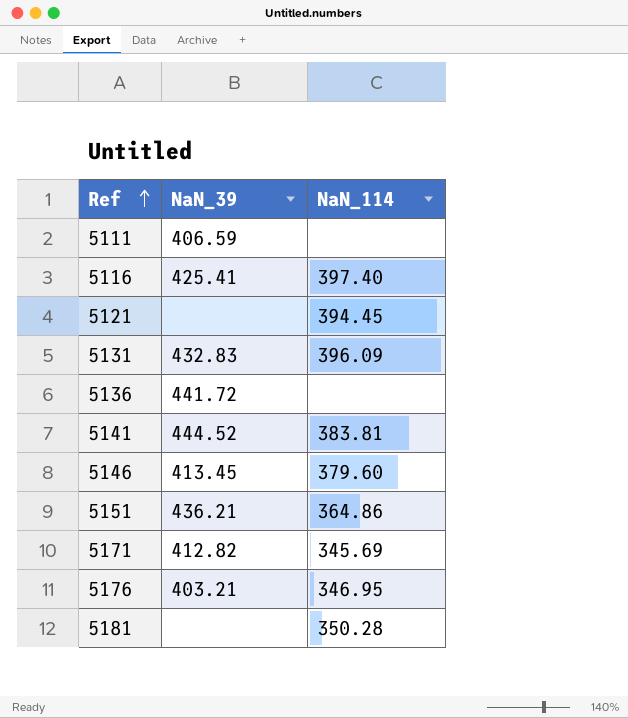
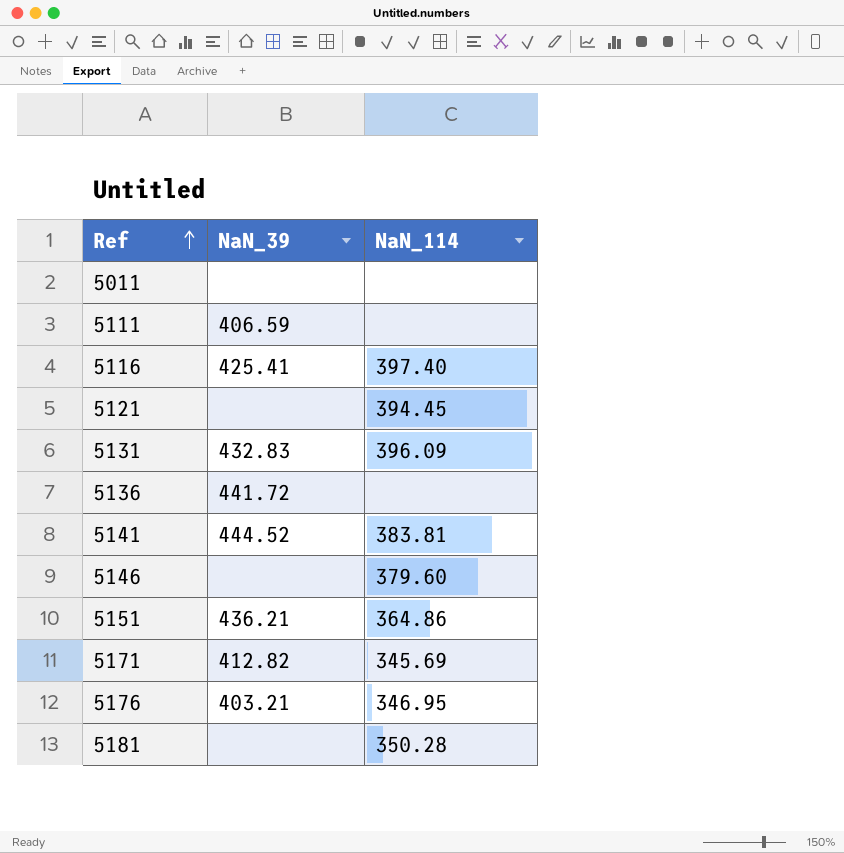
row 5011: none -> none | none
5146 | NaN_39: 413.45 -> none

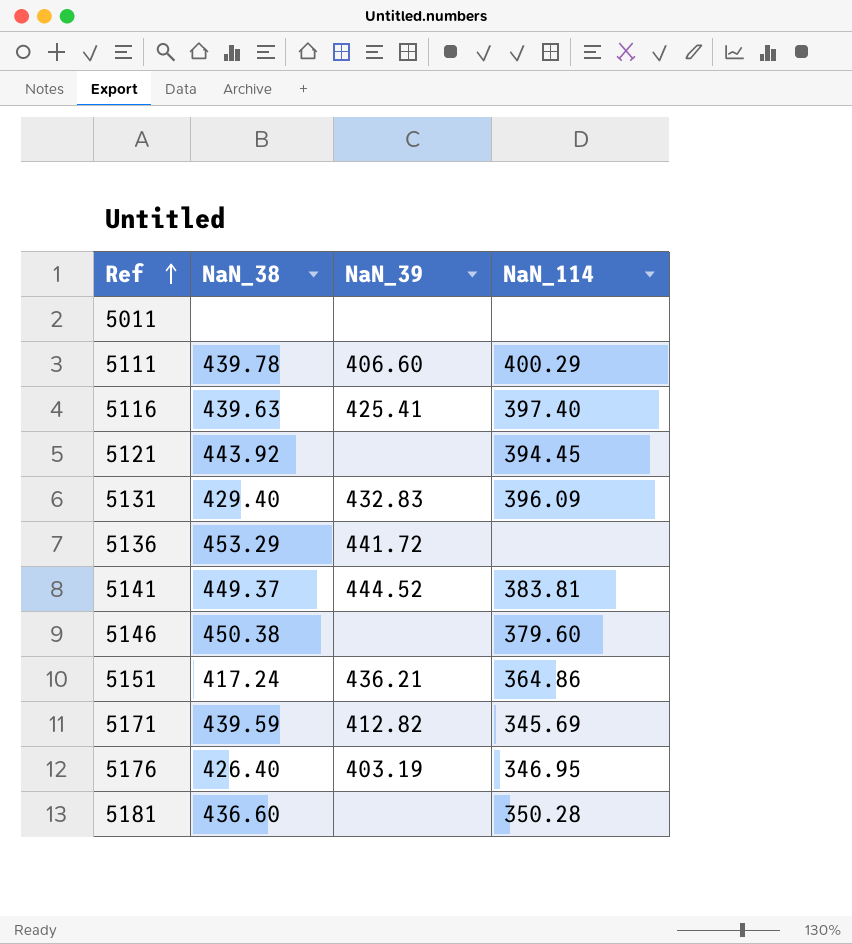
column NaN_38 | position: none -> 2
5111 | NaN_39: 406.59 -> 406.60
5111 | NaN_114: none -> 400.29
5176 | NaN_39: 403.21 -> 403.19

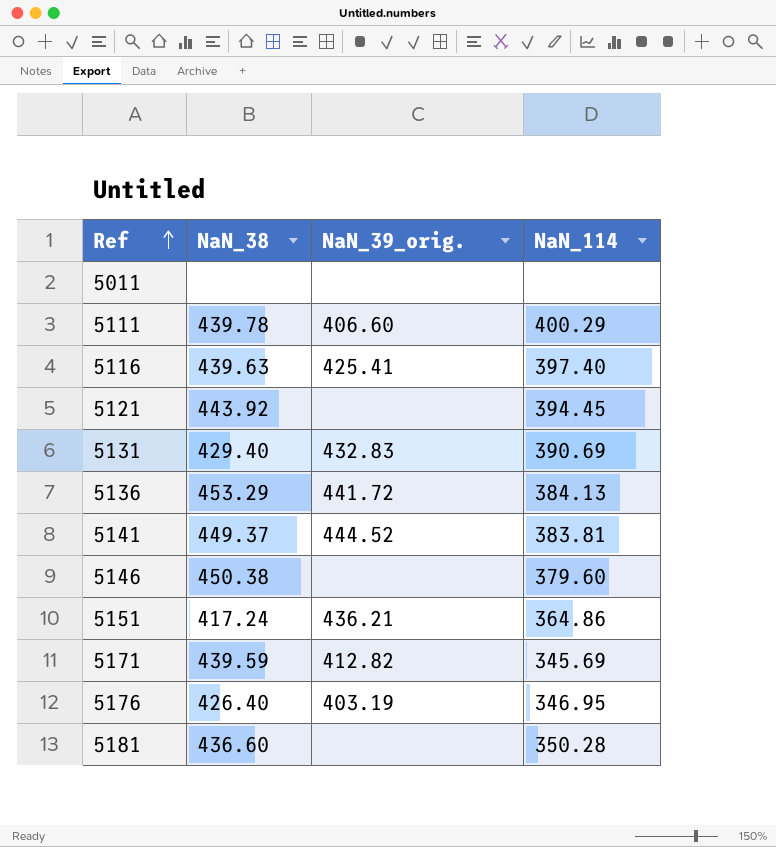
column name: NaN_39 -> NaN_39_orig.
5131 | NaN_114: 396.09 -> 390.69
5136 | NaN_114: none -> 384.13

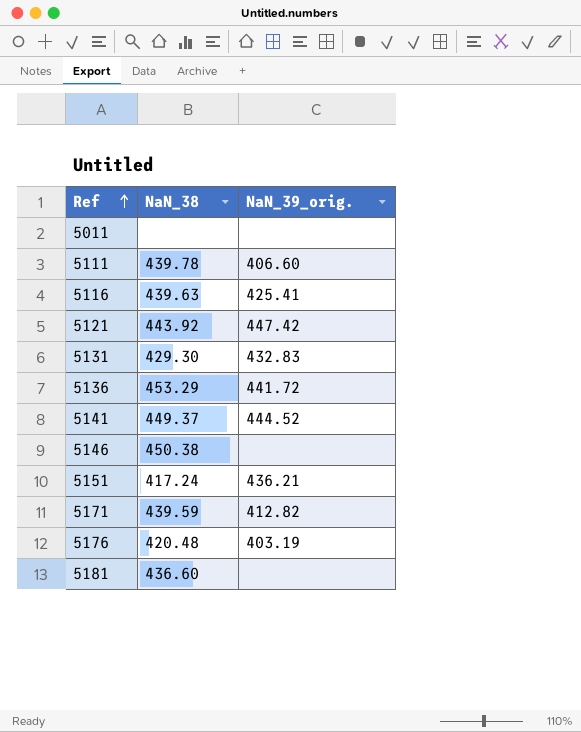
column NaN_114 | position: 4 -> none
5121 | NaN_39_orig.: none -> 447.42
5131 | NaN_38: 429.40 -> 429.30
5176 | NaN_38: 426.40 -> 420.48

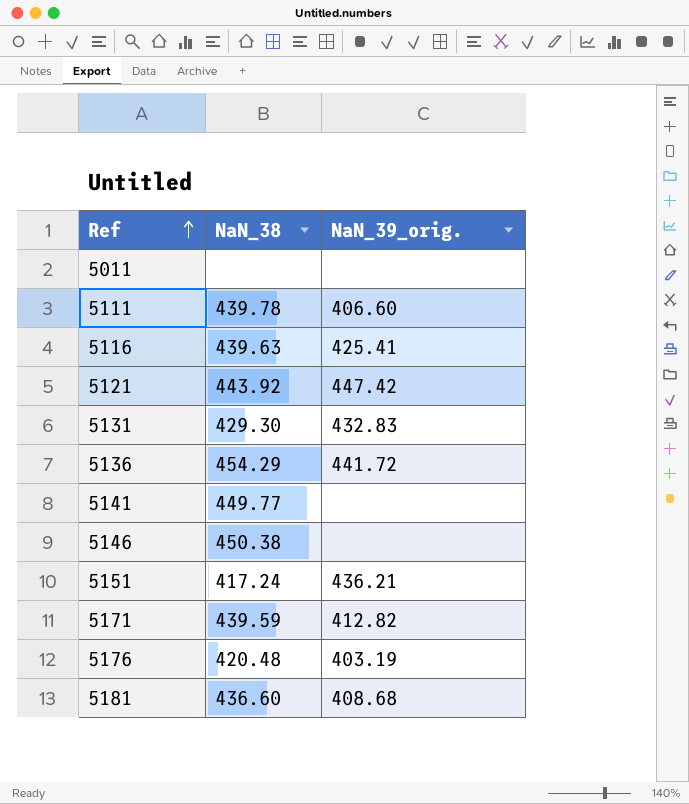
5136 | NaN_38: 453.29 -> 454.29
5141 | NaN_38: 449.37 -> 449.77
5141 | NaN_39_orig.: 444.52 -> none
5181 | NaN_39_orig.: none -> 408.68

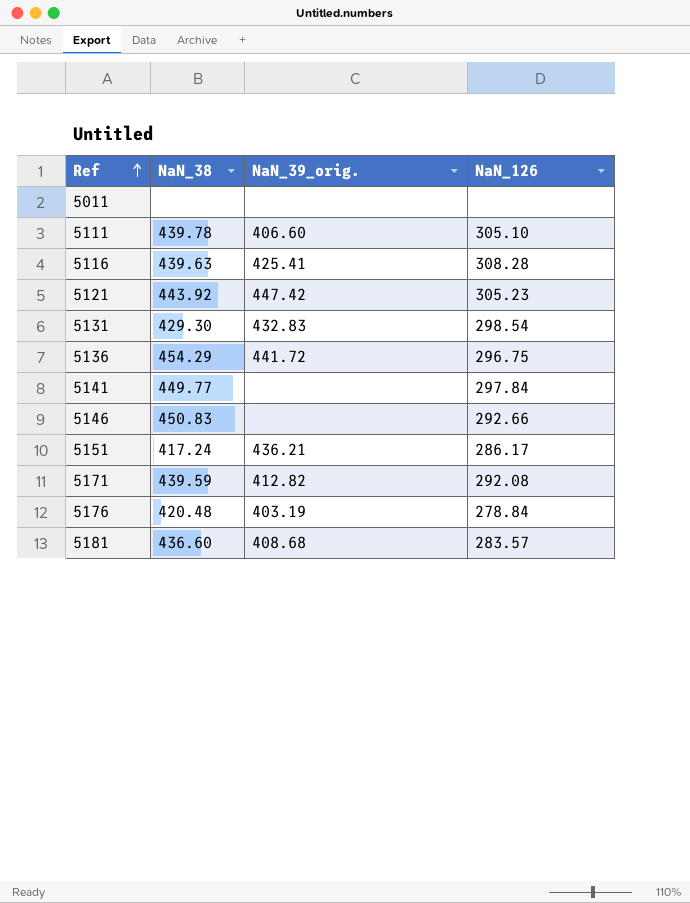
column NaN_126 | position: none -> 4
5146 | NaN_38: 450.38 -> 450.83

